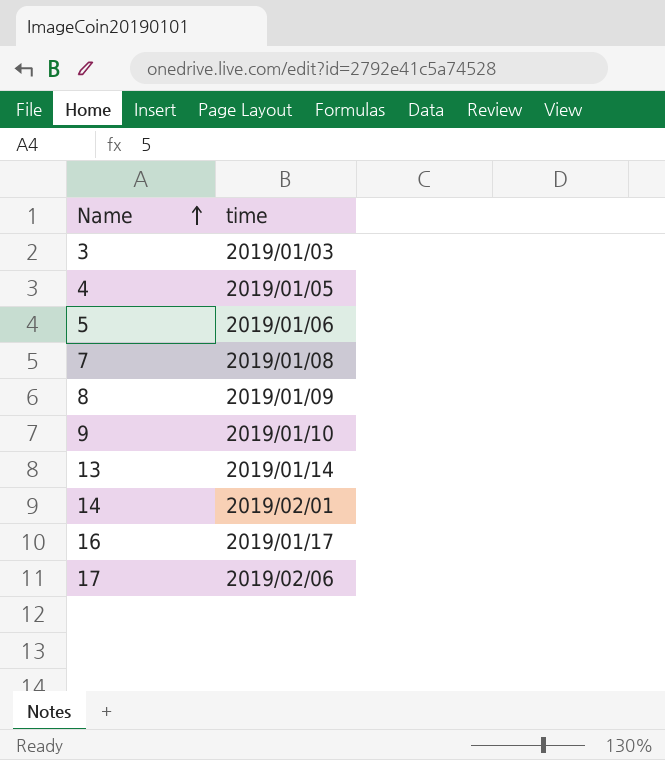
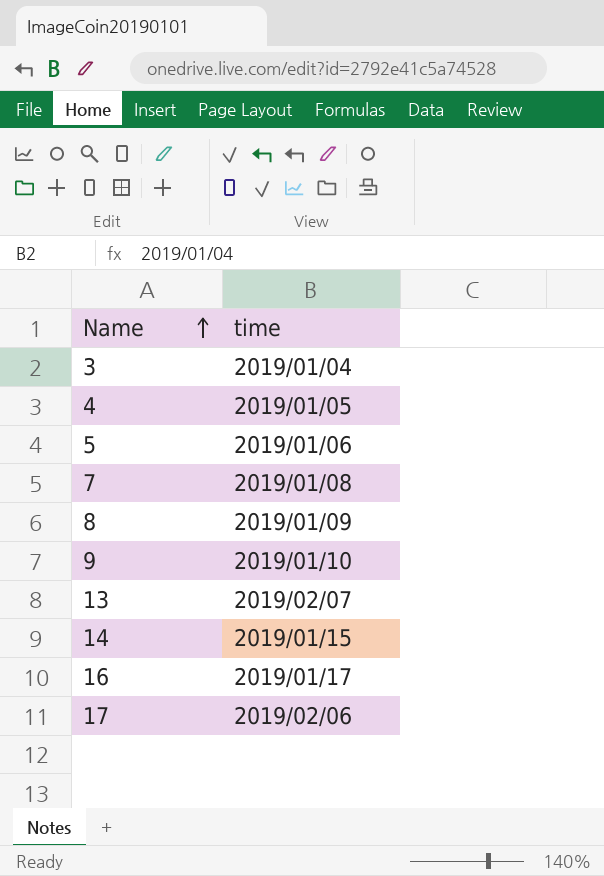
3 | time: 2019/01/03 -> 2019/01/04
13 | time: 2019/01/14 -> 2019/02/07
14 | time: 2019/02/01 -> 2019/01/15

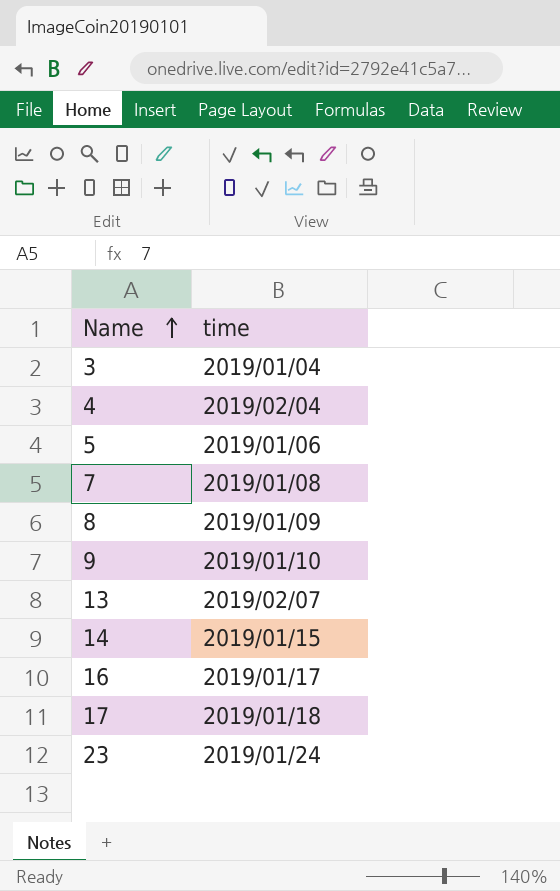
4 | time: 2019/01/05 -> 2019/02/04
17 | time: 2019/02/06 -> 2019/01/18
row 23: none -> 2019/01/24

